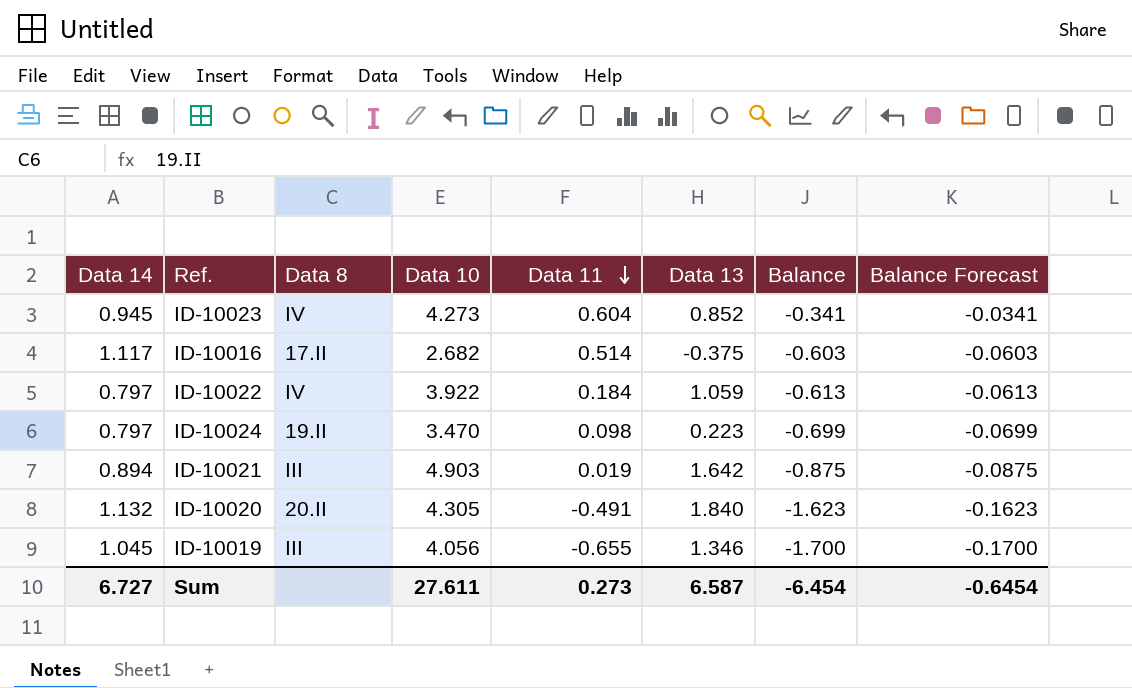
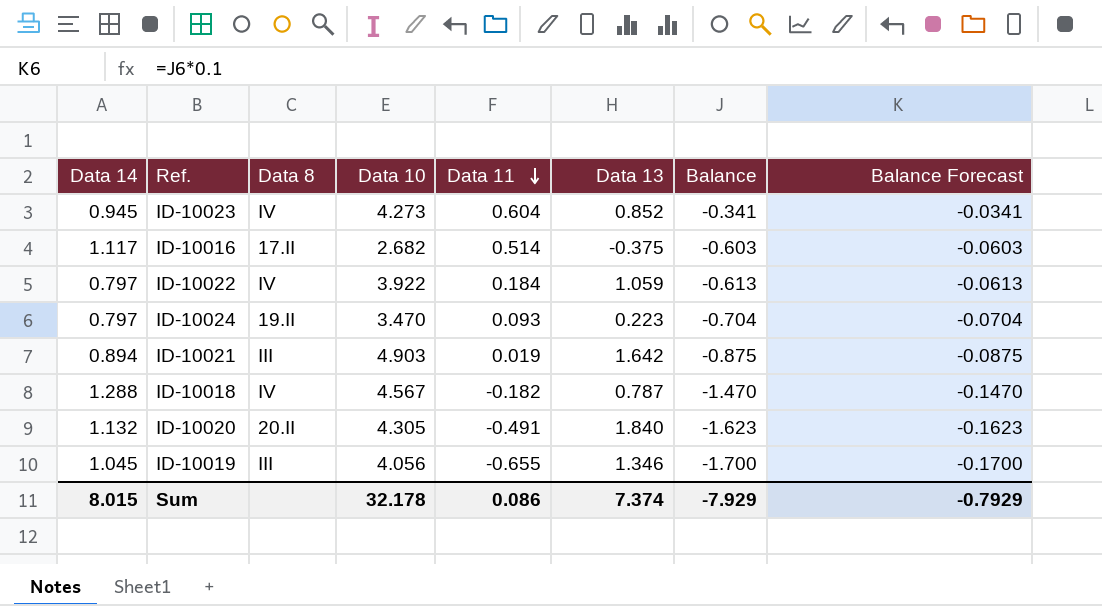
ID-10024 | Data 11: 0.098 -> 0.093
ID-10024 | Balance: -0.699 -> -0.704
ID-10024 | Balance Forecast: -0.0699 -> -0.0704
row ID-10018: none -> 1.288 | IV | 4.567 | -0.182 | 0.787 | -1.470 | -0.1470
Sum | Data 14: 6.727 -> 8.015
Sum | Data 10: 27.611 -> 32.178
Sum | Data 11: 0.273 -> 0.086
Sum | Data 13: 6.587 -> 7.374
Sum | Balance: -6.454 -> -7.929
Sum | Balance Forecast: -0.6454 -> -0.7929

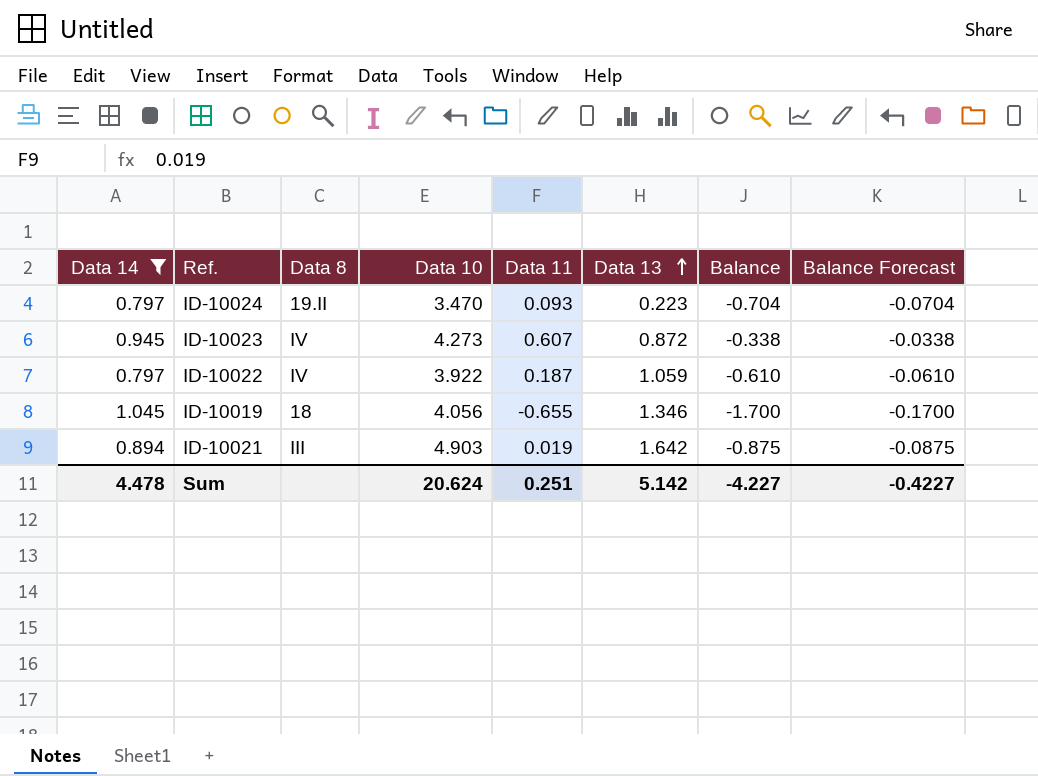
filter: none -> Data 14 <= 1.045
row order: Data 11 descending -> Data 13 ascending
ID-10023 | Data 11: 0.604 -> 0.607
ID-10023 | Data 13: 0.852 -> 0.872
ID-10023 | Balance: -0.341 -> -0.338
ID-10023 | Balance Forecast: -0.0341 -> -0.0338
ID-10022 | Data 11: 0.184 -> 0.187
ID-10022 | Balance: -0.613 -> -0.610
ID-10022 | Balance Forecast: -0.0613 -> -0.0610
ID-10019 | Data 8: III -> 18
Sum | Data 14: 8.015 -> 4.478
Sum | Data 10: 32.178 -> 20.624
Sum | Data 11: 0.086 -> 0.251
Sum | Data 13: 7.374 -> 5.142
Sum | Balance: -7.929 -> -4.227
Sum | Balance Forecast: -0.7929 -> -0.4227

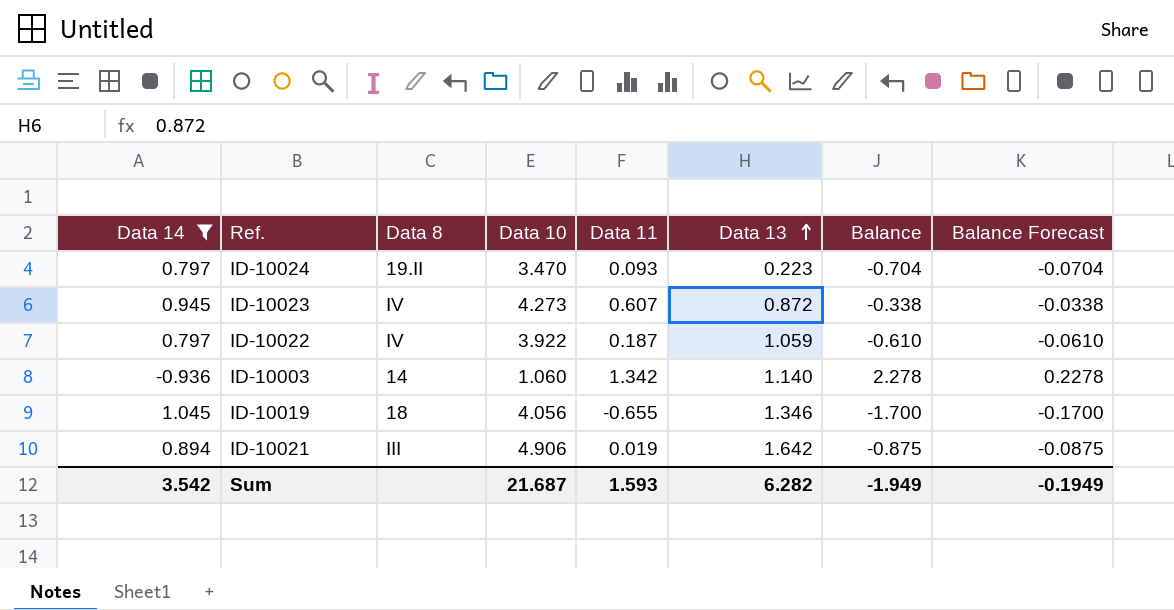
row ID-10003: none -> -0.936 | 14 | 1.060 | 1.342 | 1.140 | 2.278 | 0.2278
ID-10021 | Data 10: 4.903 -> 4.906
Sum | Data 14: 4.478 -> 3.542
Sum | Data 10: 20.624 -> 21.687
Sum | Data 11: 0.251 -> 1.593
Sum | Data 13: 5.142 -> 6.282
Sum | Balance: -4.227 -> -1.949
Sum | Balance Forecast: -0.4227 -> -0.1949

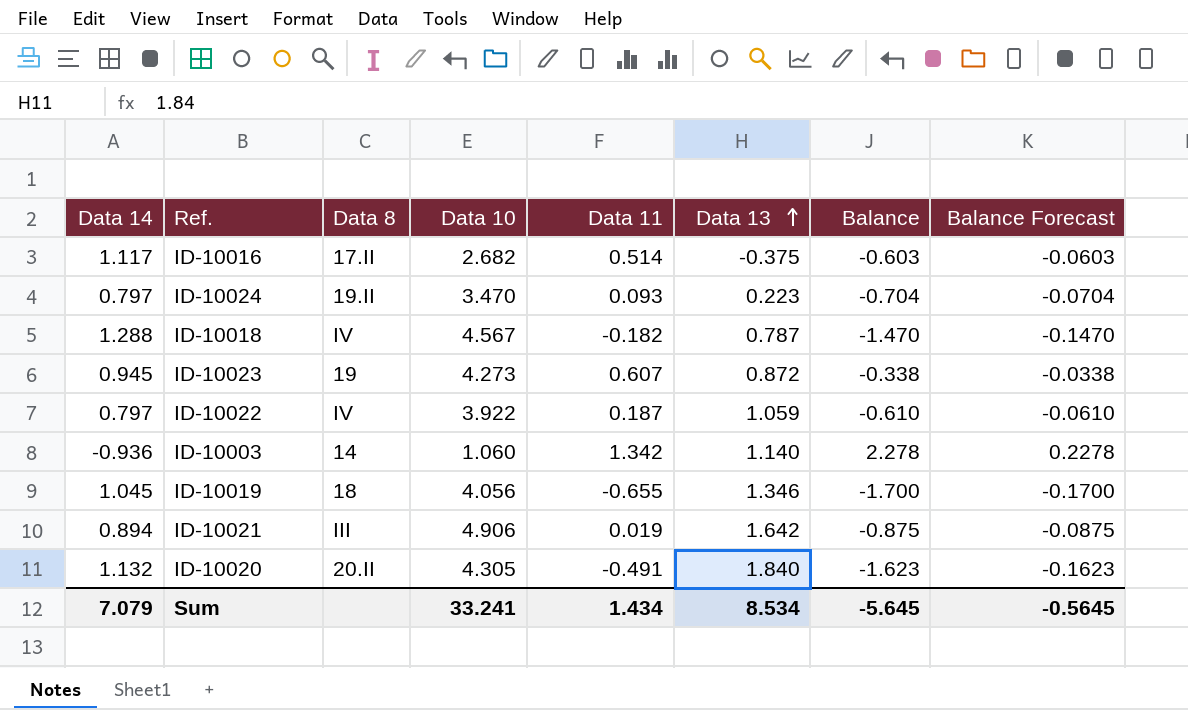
filter: Data 14 <= 1.045 -> none
ID-10023 | Data 8: IV -> 19
Sum | Data 14: 3.542 -> 7.079
Sum | Data 10: 21.687 -> 33.241
Sum | Data 11: 1.593 -> 1.434
Sum | Data 13: 6.282 -> 8.534
Sum | Balance: -1.949 -> -5.645
Sum | Balance Forecast: -0.1949 -> -0.5645

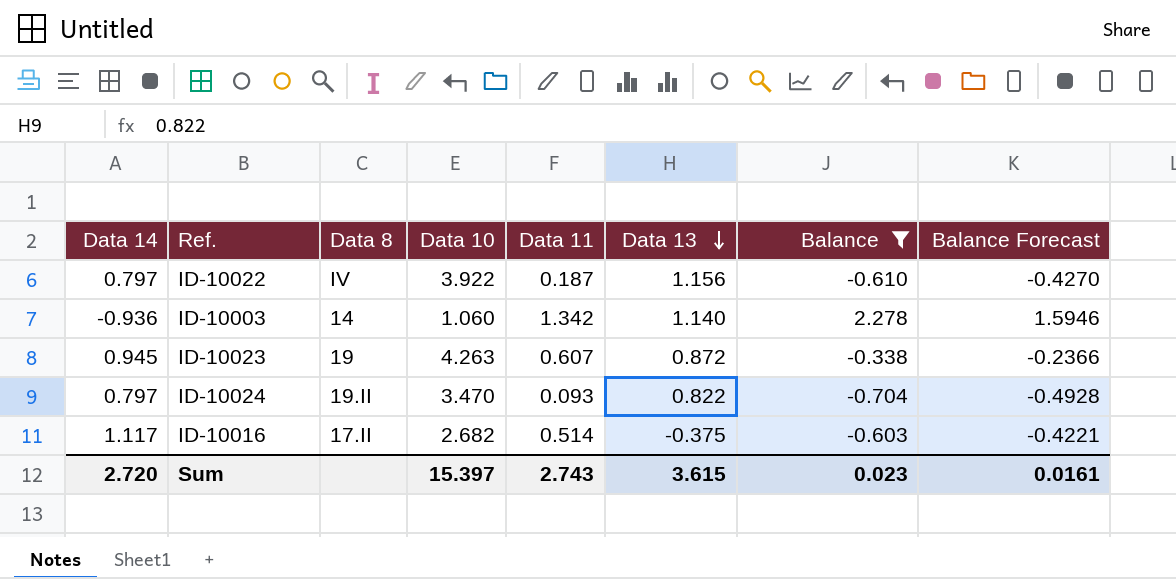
filter: none -> Balance >= -0.704
row order: Data 13 ascending -> Data 13 descending
column Balance Forecast | formula: [Balance] * 0.1 -> [Balance] * 0.7
ID-10022 | Data 13: 1.059 -> 1.156
ID-10023 | Data 10: 4.273 -> 4.263
ID-10024 | Data 13: 0.223 -> 0.822
Sum | Data 14: 7.079 -> 2.720
Sum | Data 10: 33.241 -> 15.397
Sum | Data 11: 1.434 -> 2.743
Sum | Data 13: 8.534 -> 3.615
Sum | Balance: -5.645 -> 0.023
Sum | Balance Forecast: -0.5645 -> 0.0161

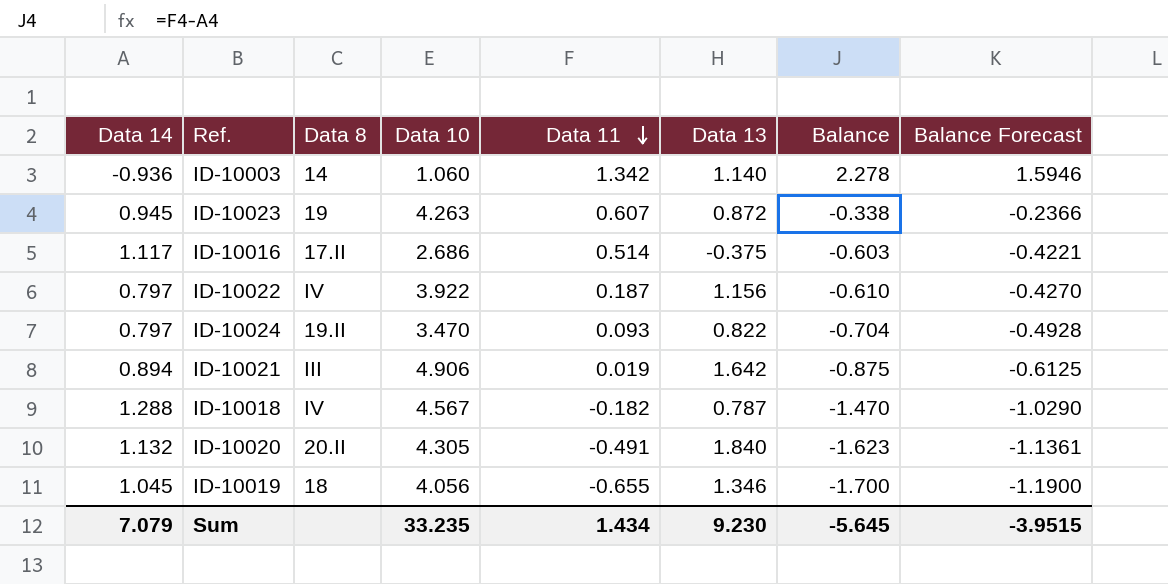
filter: Balance >= -0.704 -> none
row order: Data 13 descending -> Data 11 descending
ID-10016 | Data 10: 2.682 -> 2.686
Sum | Data 14: 2.720 -> 7.079
Sum | Data 10: 15.397 -> 33.235
Sum | Data 11: 2.743 -> 1.434
Sum | Data 13: 3.615 -> 9.230
Sum | Balance: 0.023 -> -5.645
Sum | Balance Forecast: 0.0161 -> -3.9515

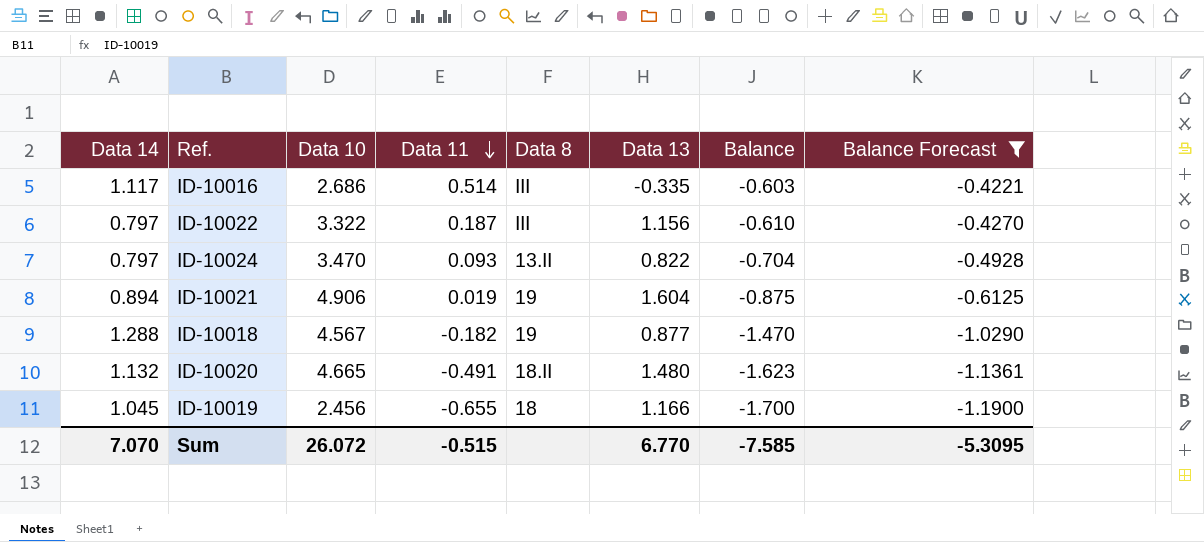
filter: none -> Balance Forecast <= -0.4221
column Data 8 | position: 3 -> 5
ID-10016 | Data 8: 17.II -> III
ID-10016 | Data 13: -0.375 -> -0.335
ID-10022 | Data 10: 3.922 -> 3.322
ID-10022 | Data 8: IV -> III
ID-10024 | Data 8: 19.II -> 13.II
ID-10021 | Data 8: III -> 19
ID-10021 | Data 13: 1.642 -> 1.604
ID-10018 | Data 8: IV -> 19
ID-10018 | Data 13: 0.787 -> 0.877
ID-10020 | Data 10: 4.305 -> 4.665
ID-10020 | Data 8: 20.II -> 18.II
ID-10020 | Data 13: 1.840 -> 1.480
ID-10019 | Data 10: 4.056 -> 2.456
ID-10019 | Data 13: 1.346 -> 1.166
Sum | Data 14: 7.079 -> 7.070
Sum | Data 10: 33.235 -> 26.072
Sum | Data 11: 1.434 -> -0.515
Sum | Data 13: 9.230 -> 6.770
Sum | Balance: -5.645 -> -7.585
Sum | Balance Forecast: -3.9515 -> -5.3095

